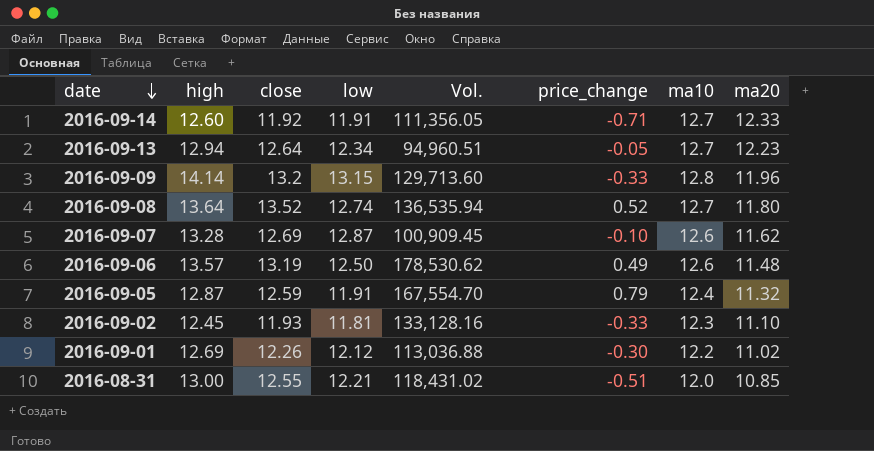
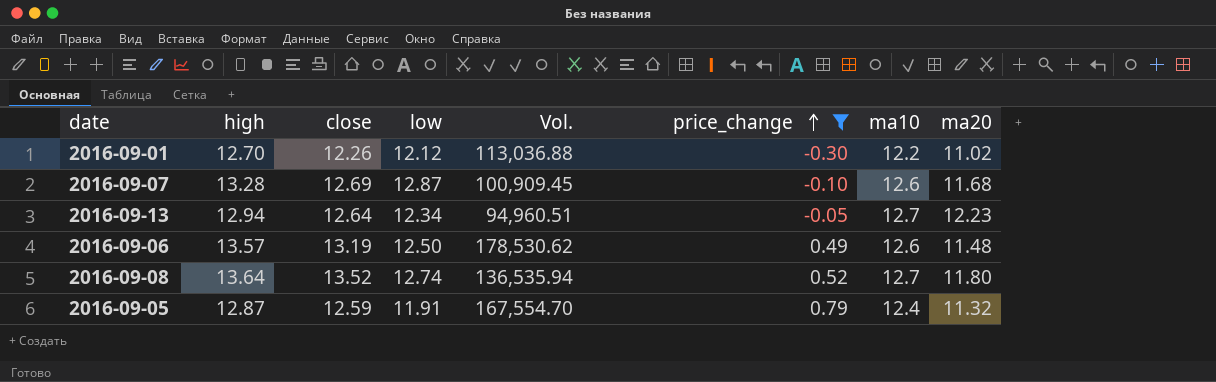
filter: none -> price_change >= -0.30
row order: date descending -> price_change ascending
2016-09-01 | high: 12.69 -> 12.70
2016-09-07 | ma20: 11.62 -> 11.68

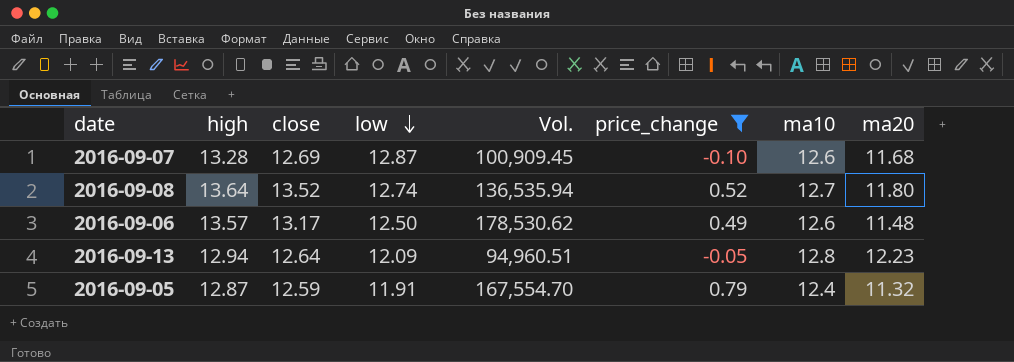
row order: price_change ascending -> low descending
row 2016-09-01: 12.70 | 12.26 | 12.12 | 113,036.88 | -0.30 | 12.2 | 11.02 -> none
2016-09-06 | close: 13.19 -> 13.17
2016-09-13 | low: 12.34 -> 12.09
2016-09-13 | ma10: 12.7 -> 12.8

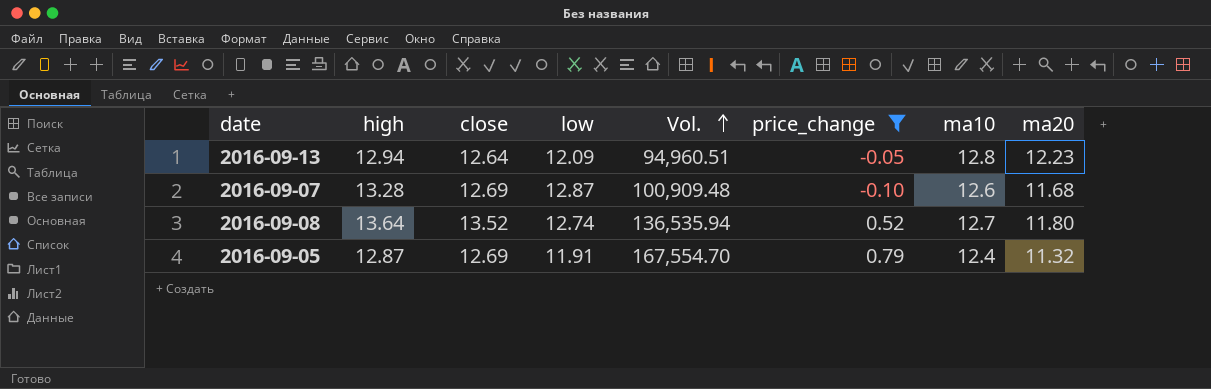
row order: low descending -> Vol. ascending
row 2016-09-06: 13.57 | 13.17 | 12.50 | 178,530.62 | 0.49 | 12.6 | 11.48 -> none
2016-09-07 | Vol.: 100,909.45 -> 100,909.48
2016-09-05 | close: 12.59 -> 12.69

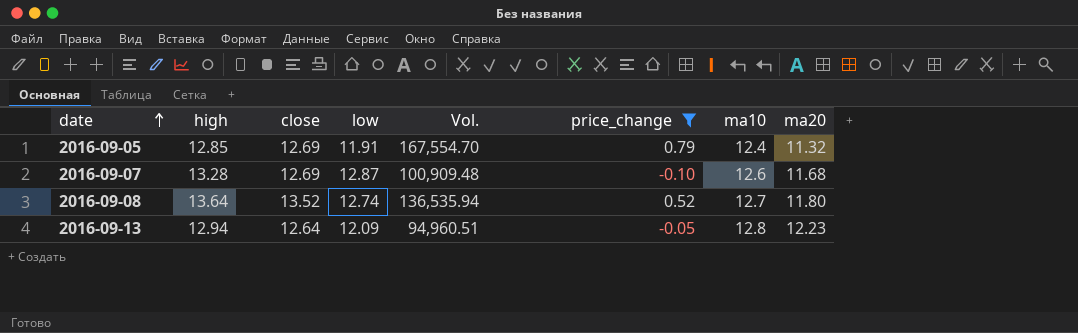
row order: Vol. ascending -> date ascending
2016-09-05 | high: 12.87 -> 12.85

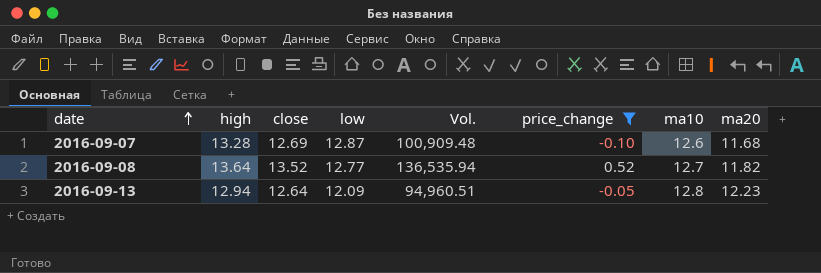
row 2016-09-05: 12.85 | 12.69 | 11.91 | 167,554.70 | 0.79 | 12.4 | 11.32 -> none
2016-09-08 | low: 12.74 -> 12.77
2016-09-08 | ma20: 11.80 -> 11.82

